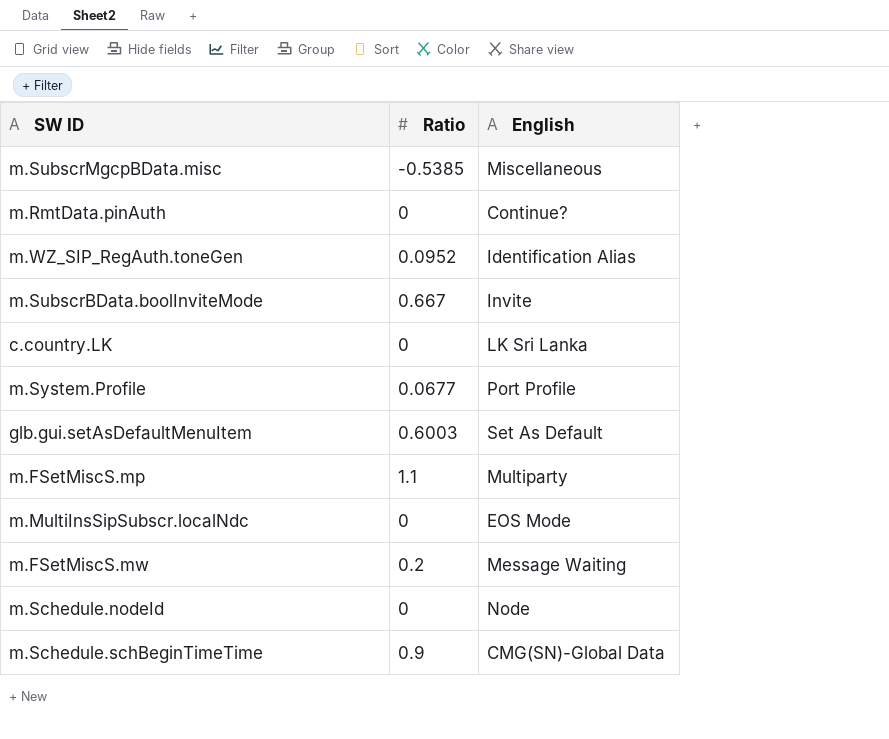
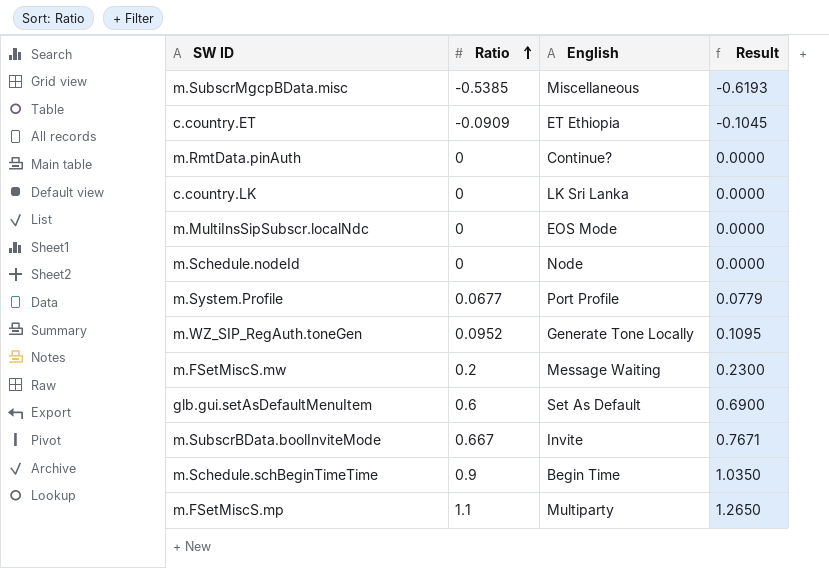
row order: none -> Ratio ascending
column Result | formula: none -> [Ratio] * 1.15
row c.country.ET: none -> -0.0909 | ET Ethiopia | -0.1045
m.WZ_SIP_RegAuth.toneGen | English: Identification Alias -> Generate Tone Locally
glb.gui.setAsDefaultMenuItem | Ratio: 0.6003 -> 0.6
m.Schedule.schBeginTimeTime | English: CMG(SN)-Global Data -> Begin Time

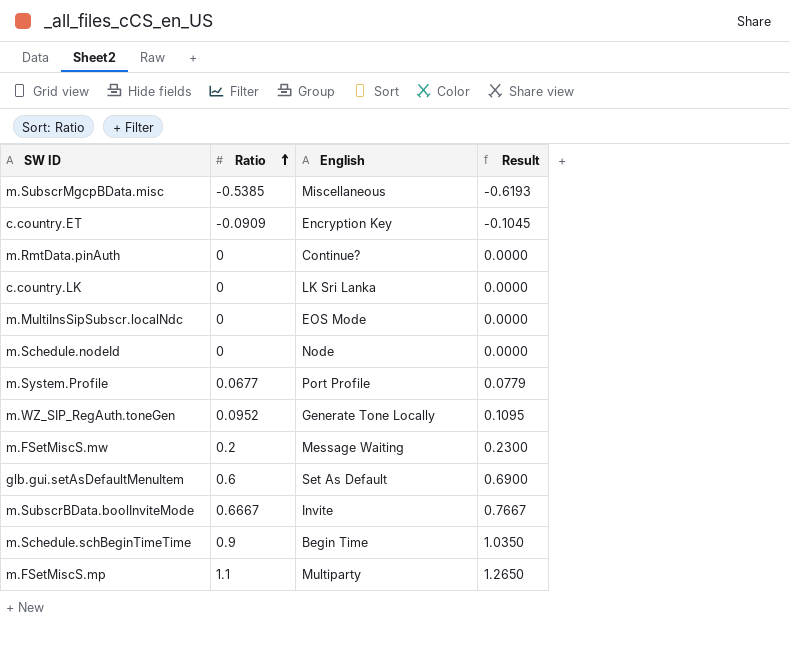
c.country.ET | English: ET Ethiopia -> Encryption Key
m.SubscrBData.boolInviteMode | Ratio: 0.667 -> 0.6667
m.SubscrBData.boolInviteMode | Result: 0.7671 -> 0.7667

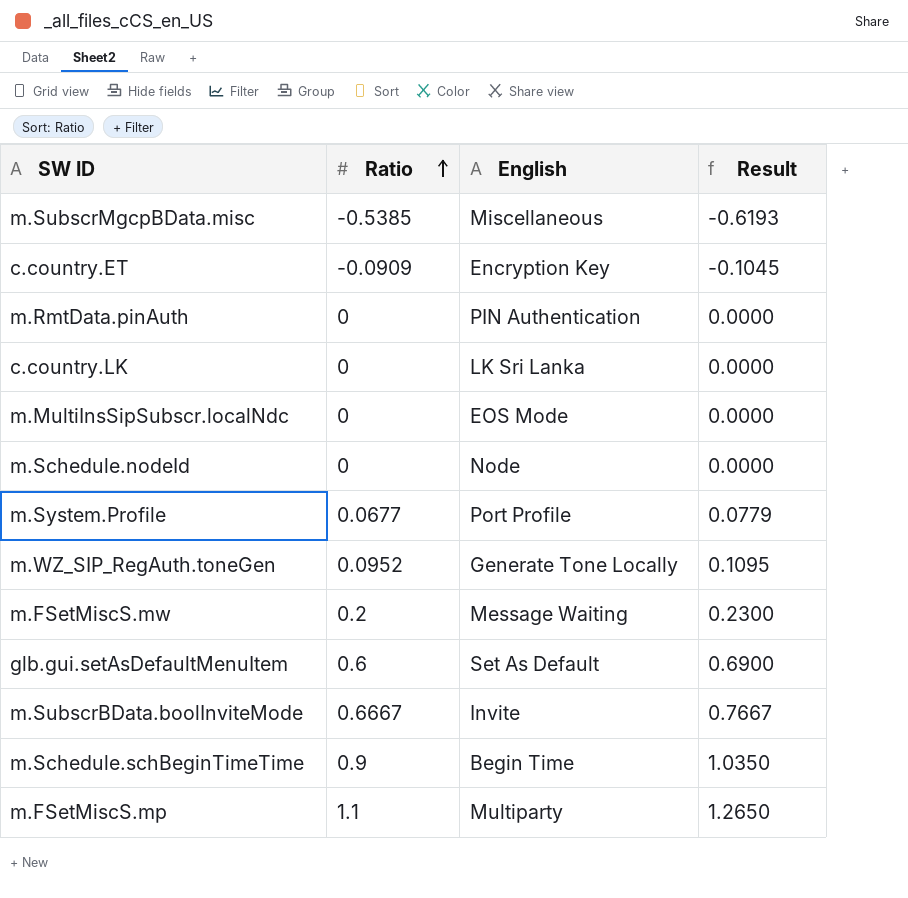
m.RmtData.pinAuth | English: Continue? -> PIN Authentication

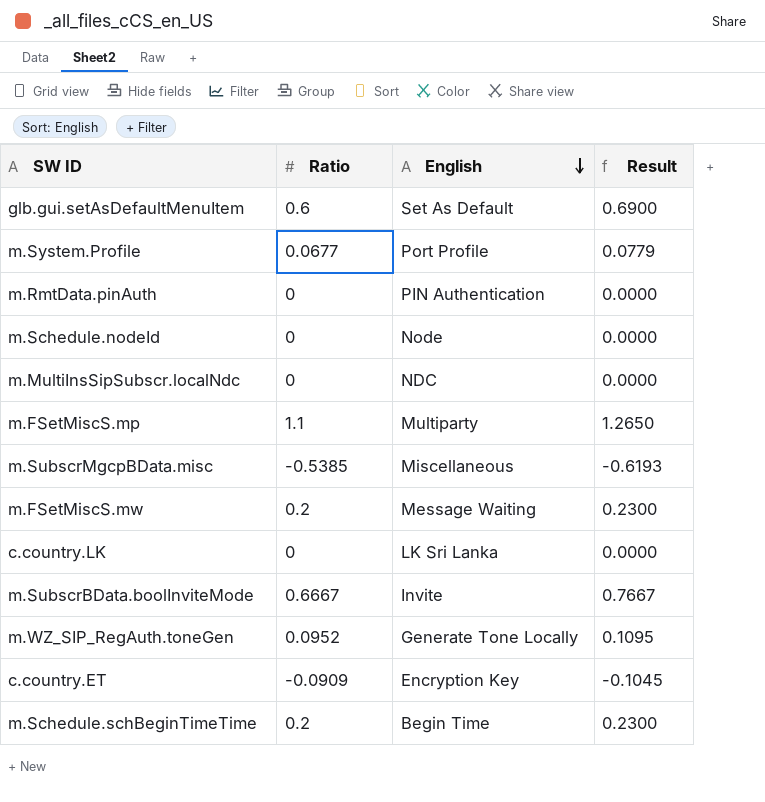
row order: Ratio ascending -> English descending
m.MultiInsSipSubscr.localNdc | English: EOS Mode -> NDC
m.Schedule.schBeginTimeTime | Ratio: 0.9 -> 0.2
m.Schedule.schBeginTimeTime | Result: 1.0350 -> 0.2300

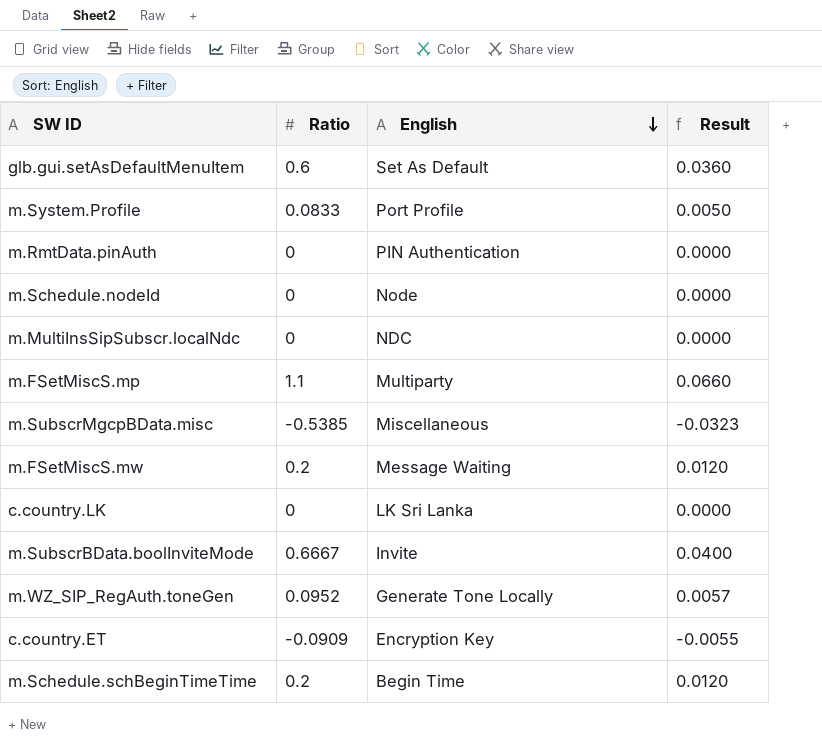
column Result | formula: [Ratio] * 1.15 -> [Ratio] * 0.06
m.System.Profile | Ratio: 0.0677 -> 0.0833

